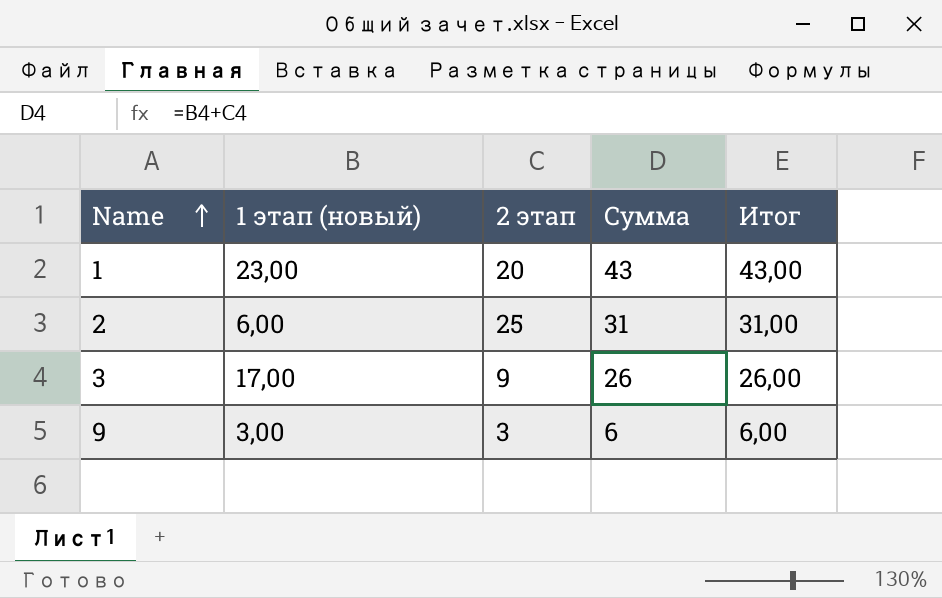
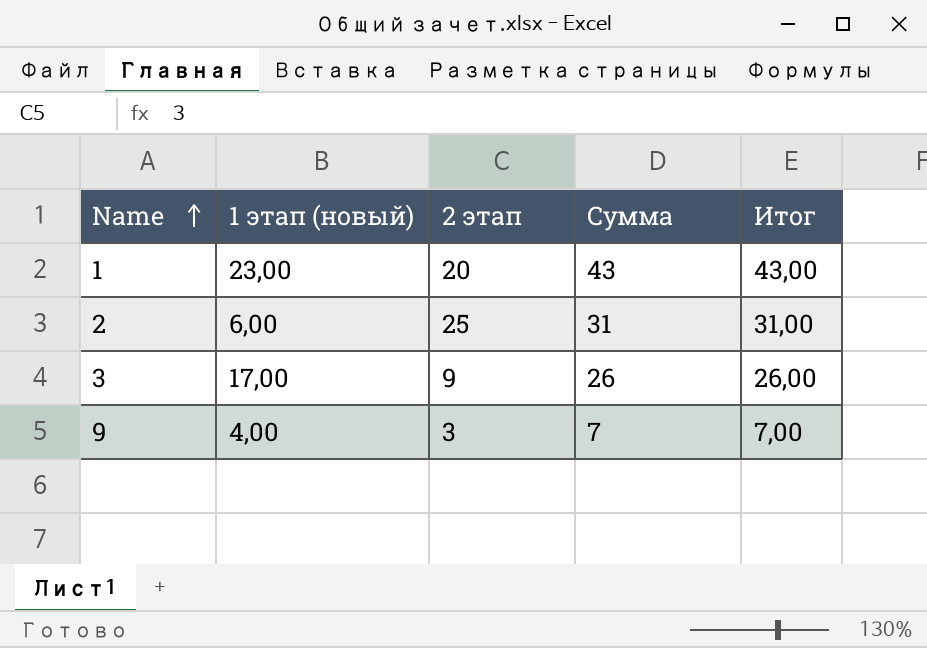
9 | 1 этап (новый): 3,00 -> 4,00
9 | Сумма: 6 -> 7
9 | Итог: 6,00 -> 7,00

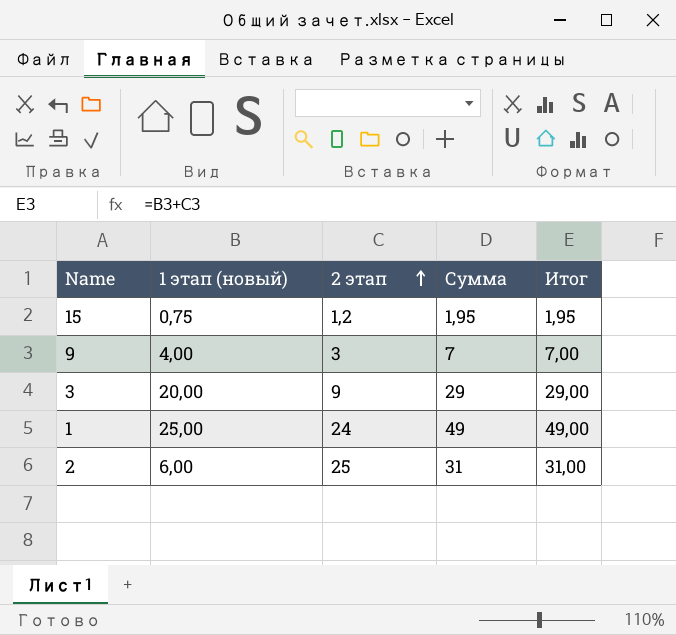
row order: Name ascending -> 2 этап ascending
row 15: none -> 0,75 | 1,2 | 1,95 | 1,95
3 | 1 этап (новый): 17,00 -> 20,00
3 | Сумма: 26 -> 29
3 | Итог: 26,00 -> 29,00
1 | 1 этап (новый): 23,00 -> 25,00
1 | 2 этап: 20 -> 24
1 | Сумма: 43 -> 49
1 | Итог: 43,00 -> 49,00

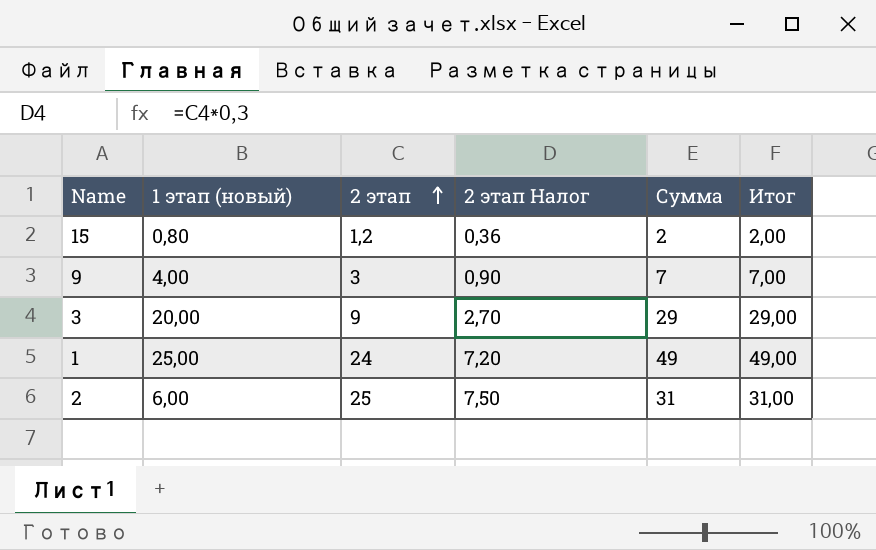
column 2 этап Налог | formula: none -> [2 этап] * 0,3
15 | 1 этап (новый): 0,75 -> 0,80
15 | Сумма: 1,95 -> 2
15 | Итог: 1,95 -> 2,00

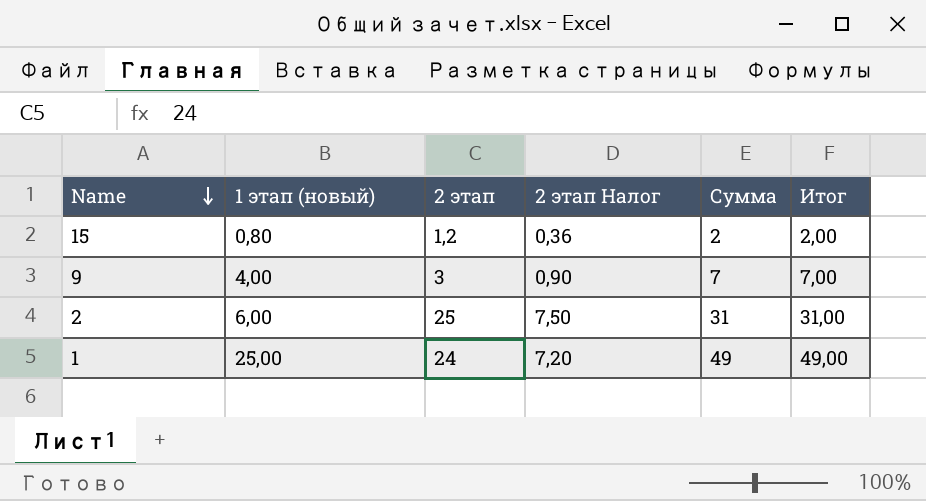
row order: 2 этап ascending -> Name descending
row 3: 20,00 | 9 | 2,70 | 29 | 29,00 -> none

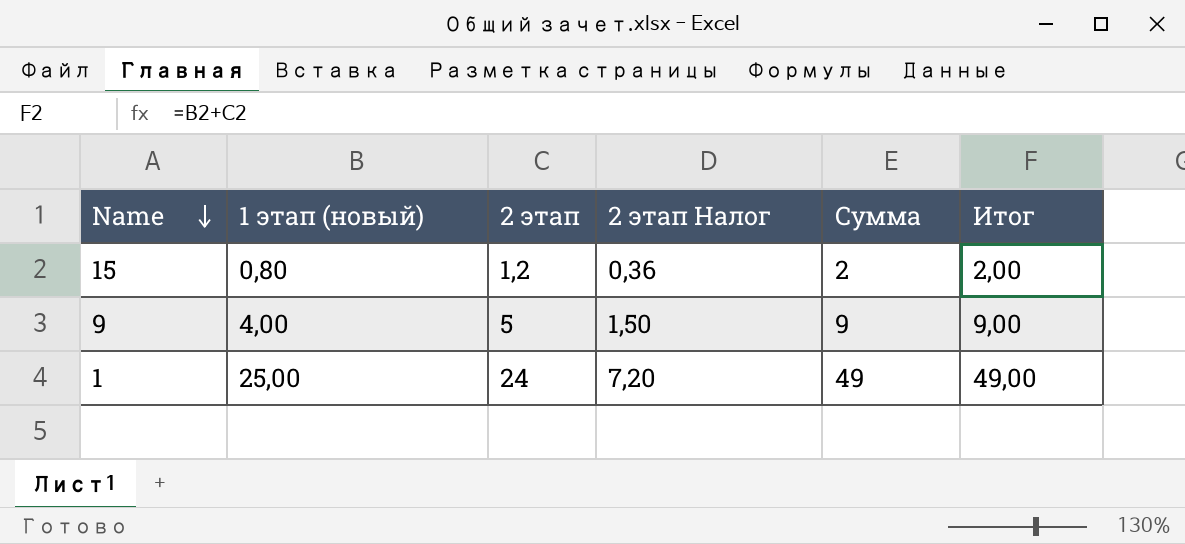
row 2: 6,00 | 25 | 7,50 | 31 | 31,00 -> none
9 | 2 этап: 3 -> 5
9 | 2 этап Налог: 0,90 -> 1,50
9 | Сумма: 7 -> 9
9 | Итог: 7,00 -> 9,00

